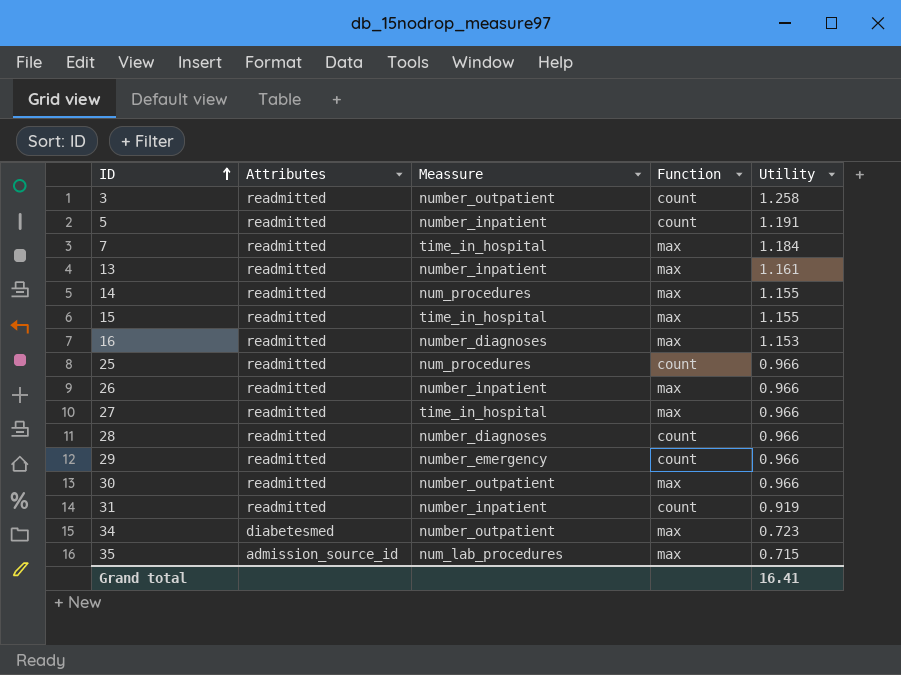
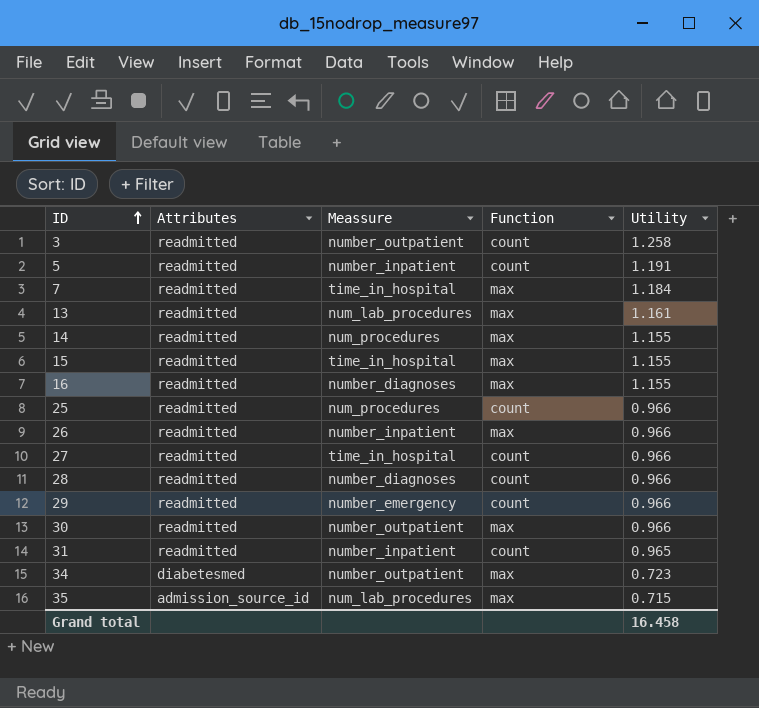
13 | Meassure: number_inpatient -> num_lab_procedures
16 | Utility: 1.153 -> 1.155
27 | Function: max -> count
31 | Utility: 0.919 -> 0.965
Grand total | Utility: 16.41 -> 16.458

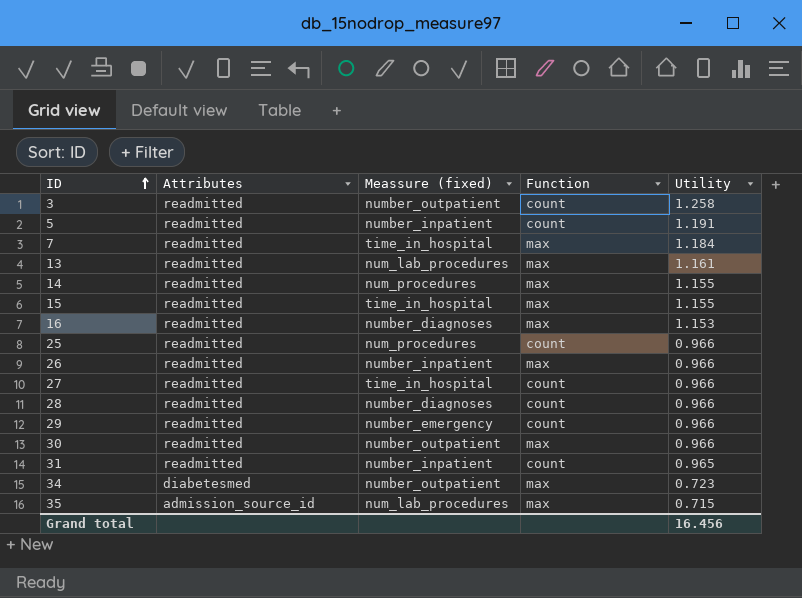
column name: Meassure -> Meassure (fixed)
16 | Utility: 1.155 -> 1.153
Grand total | Utility: 16.458 -> 16.456

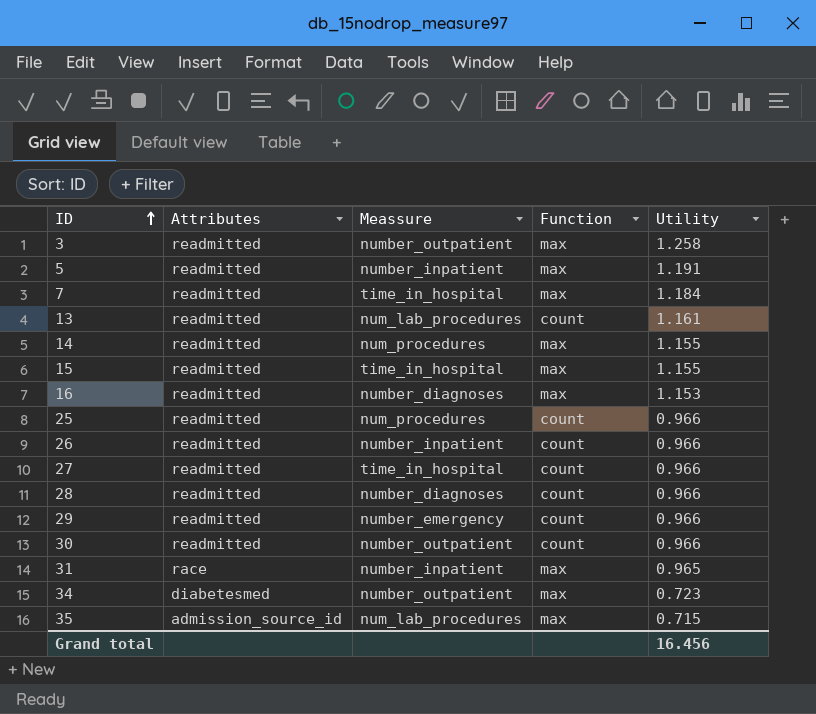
column name: Meassure (fixed) -> Meassure
3 | Function: count -> max
5 | Function: count -> max
13 | Function: max -> count
26 | Function: max -> count
30 | Function: max -> count
31 | Attributes: readmitted -> race
31 | Function: count -> max

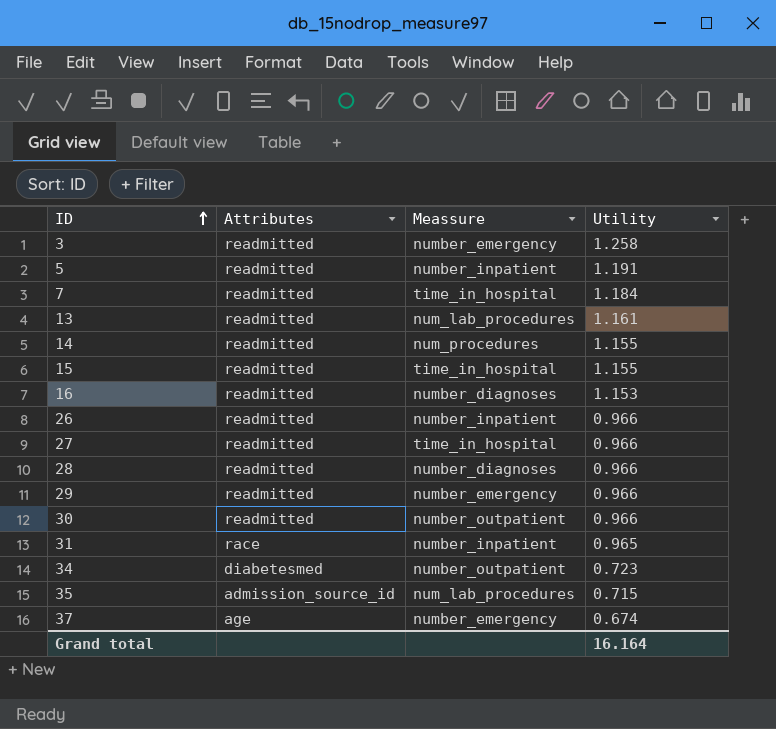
column Function | position: 4 -> none
row 25: readmitted | num_procedures | count | 0.966 -> none
3 | Meassure: number_outpatient -> number_emergency
row 37: none -> age | number_emergency | 0.674
Grand total | Utility: 16.456 -> 16.164

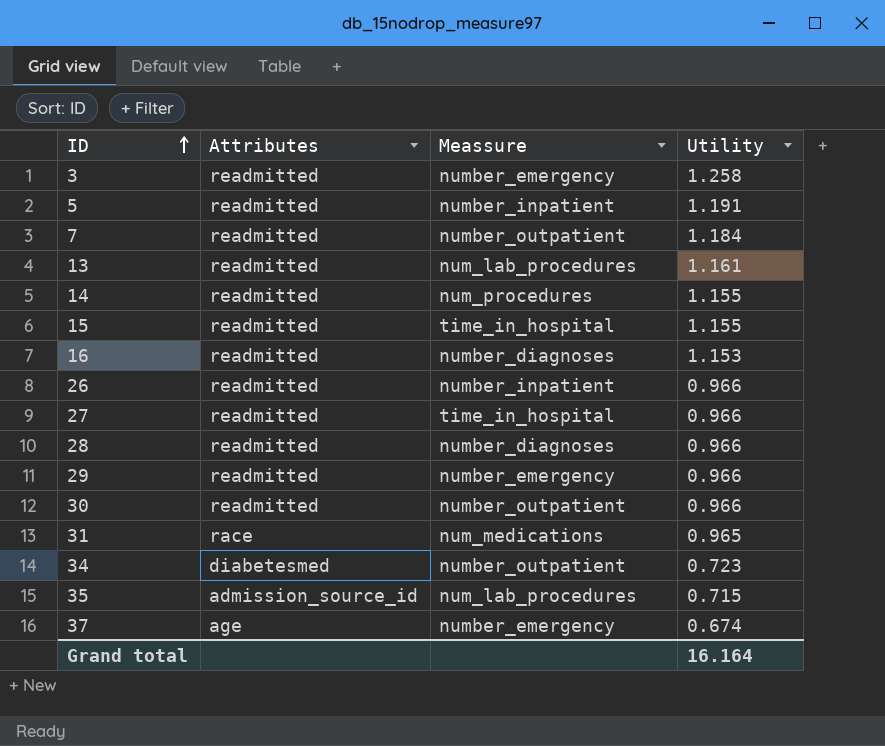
7 | Meassure: time_in_hospital -> number_outpatient
31 | Meassure: number_inpatient -> num_medications

